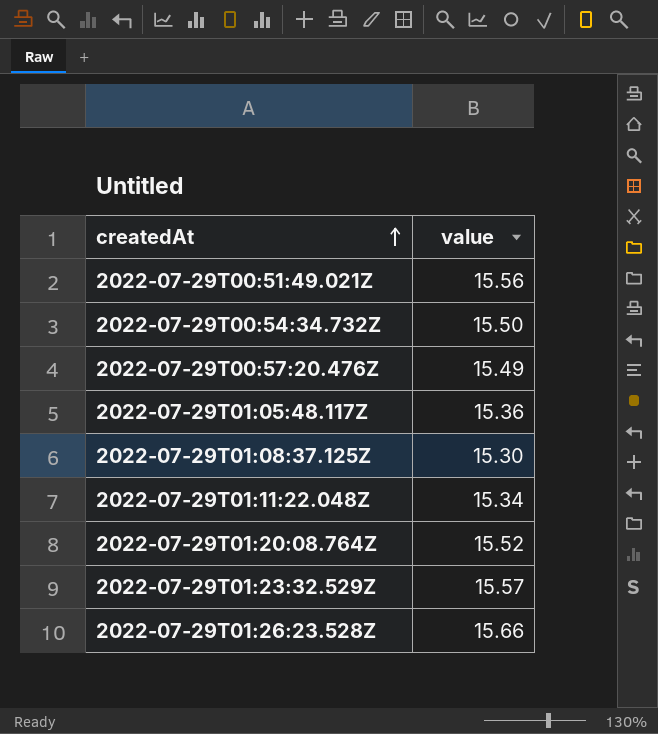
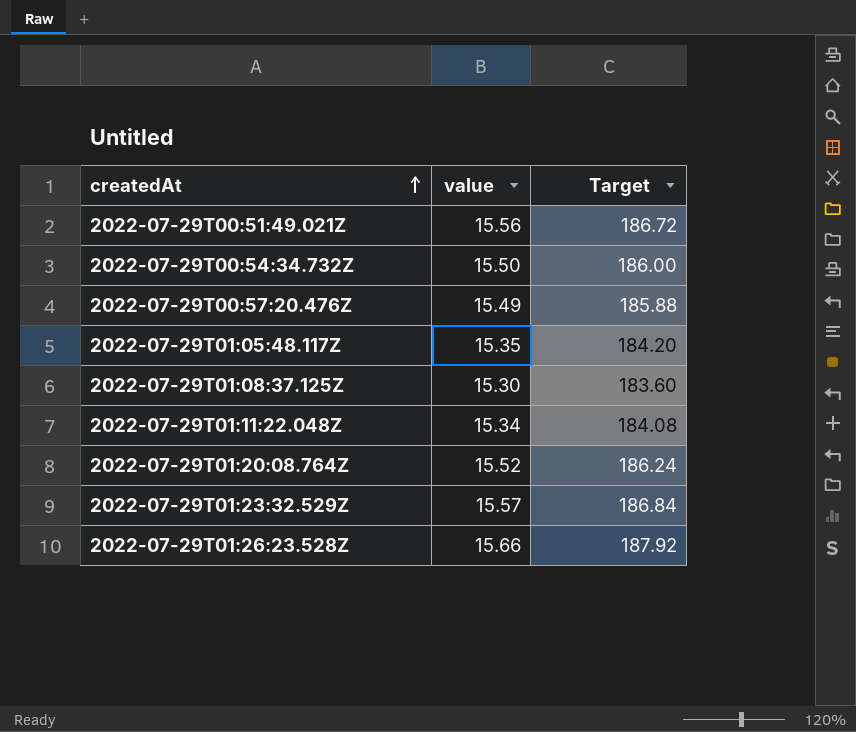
column Target | formula: none -> [value] * 12
2022-07-29T01:05:48.117Z | value: 15.36 -> 15.35

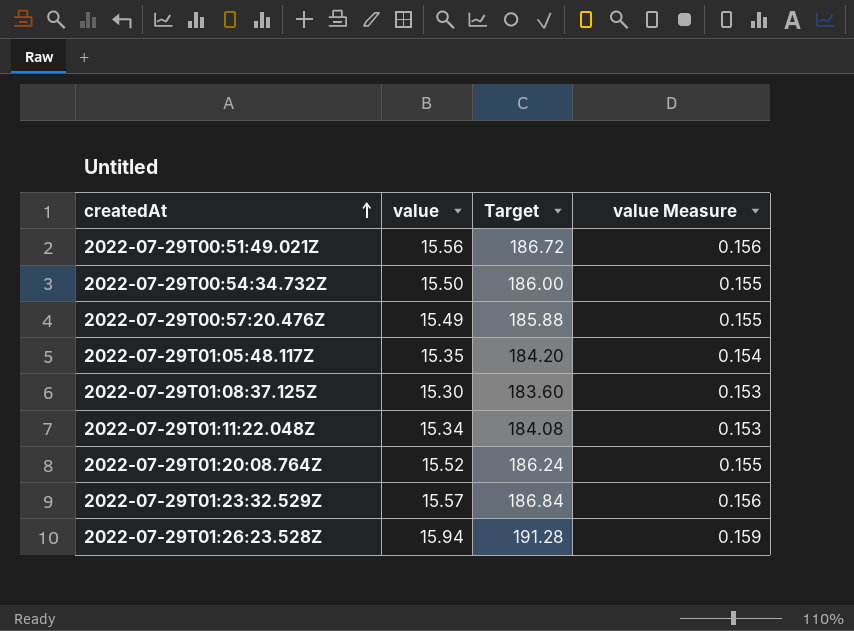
column value Measure | formula: none -> [value] * 0.01
2022-07-29T01:26:23.528Z | value: 15.66 -> 15.94
2022-07-29T01:26:23.528Z | Target: 187.92 -> 191.28

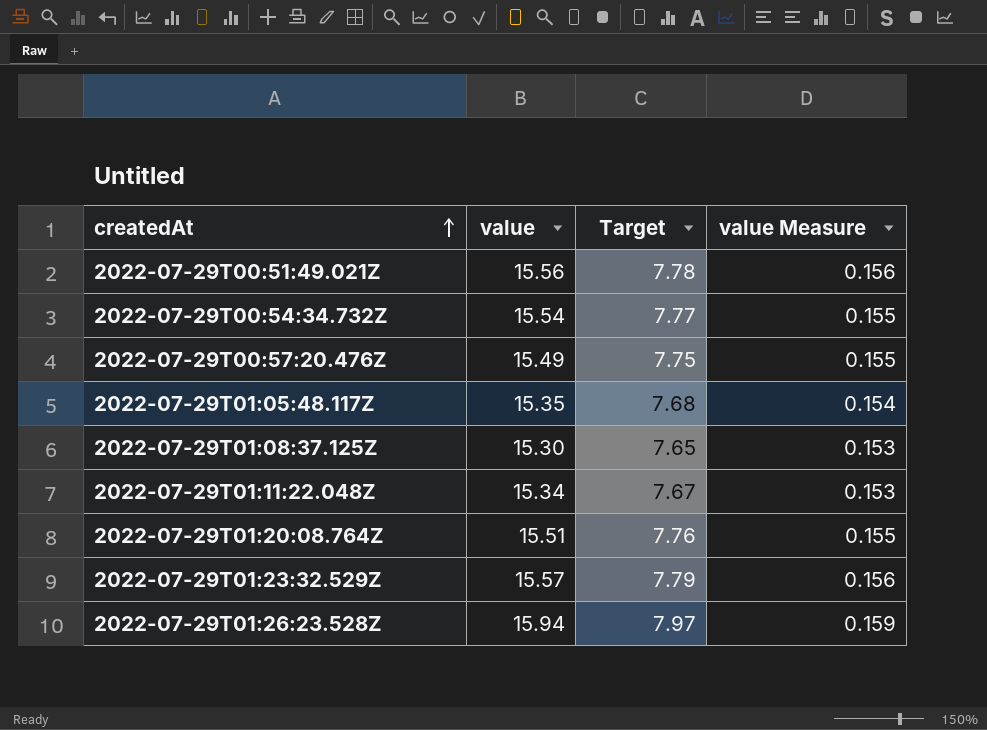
column Target | formula: [value] * 12 -> [value] * 0.5
2022-07-29T00:54:34.732Z | value: 15.50 -> 15.54
2022-07-29T01:20:08.764Z | value: 15.52 -> 15.51

